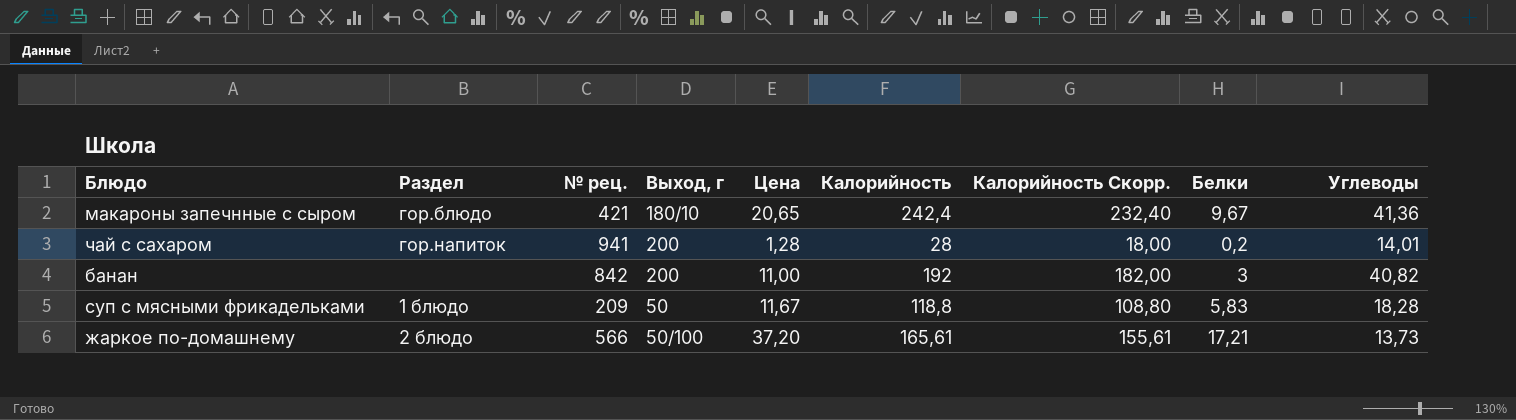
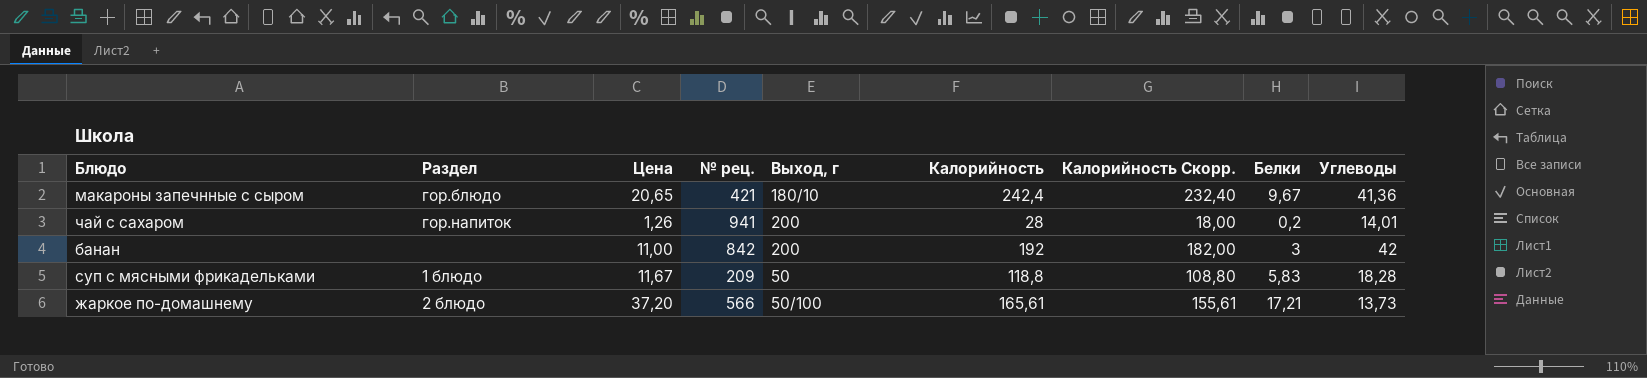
column Цена | position: 5 -> 3
чай с сахаром | Цена: 1,28 -> 1,26
банан | Углеводы: 40,82 -> 42

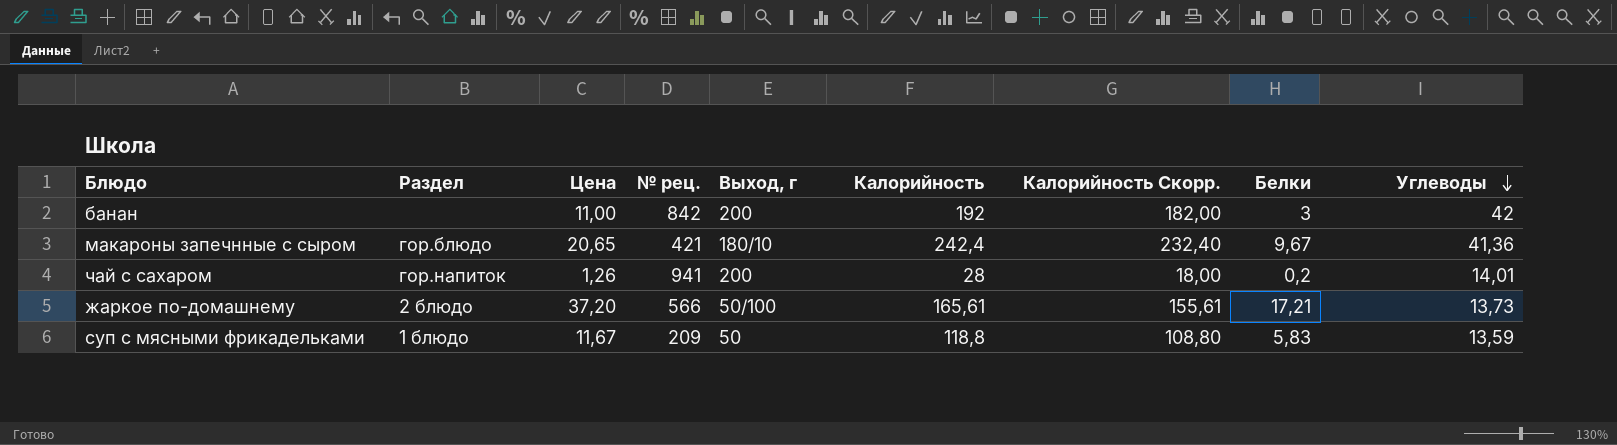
row order: none -> Углеводы descending
суп с мясными фрикадельками | Углеводы: 18,28 -> 13,59

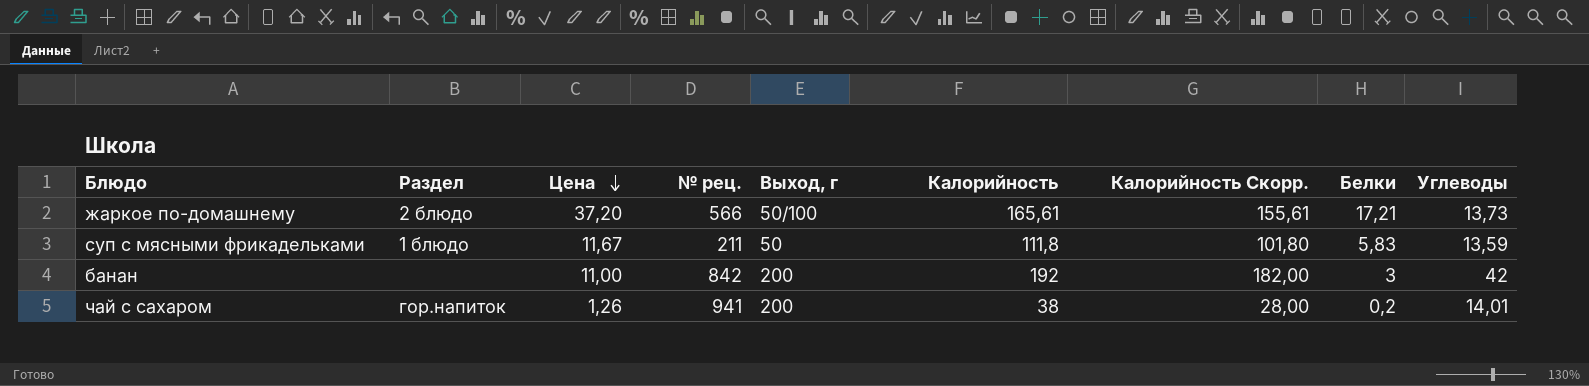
row order: Углеводы descending -> Цена descending
row макароны запечнные с сыром: гор.блюдо | 20,65 | 421 | 180/10 | 242,4 | 232,40 | 9,67 | 41,36 -> none
суп с мясными фрикадельками | № рец.: 209 -> 211
суп с мясными фрикадельками | Калорийность: 118,8 -> 111,8
суп с мясными фрикадельками | Калорийность Скорр.: 108,80 -> 101,80
чай с сахаром | Калорийность: 28 -> 38
чай с сахаром | Калорийность Скорр.: 18,00 -> 28,00

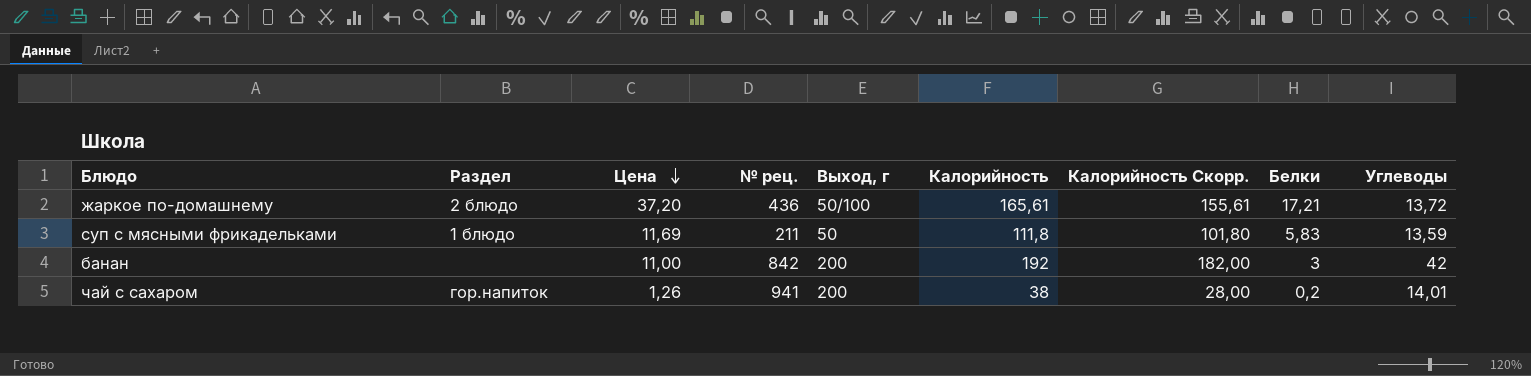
жаркое по-домашнему | № рец.: 566 -> 436
жаркое по-домашнему | Углеводы: 13,73 -> 13,72
суп с мясными фрикадельками | Цена: 11,67 -> 11,69

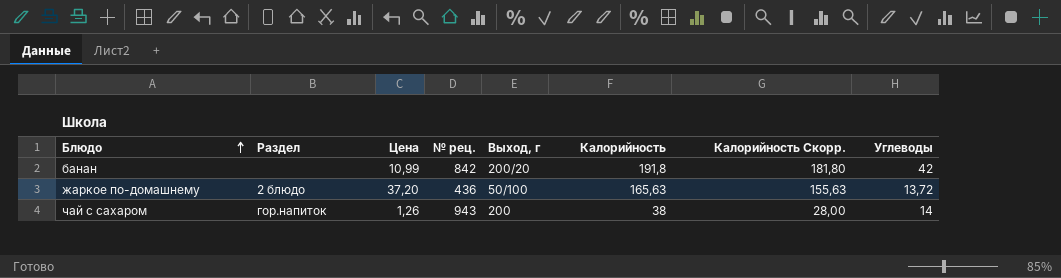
row order: Цена descending -> Блюдо ascending
column Белки | position: 8 -> none
row суп с мясными фрикадельками: 1 блюдо | 11,69 | 211 | 50 | 111,8 | 101,80 | 5,83 | 13,59 -> none
банан | Цена: 11,00 -> 10,99
банан | Выход, г: 200 -> 200/20
банан | Калорийность: 192 -> 191,8
банан | Калорийность Скорр.: 182,00 -> 181,80
жаркое по-домашнему | Калорийность: 165,61 -> 165,63
жаркое по-домашнему | Калорийность Скорр.: 155,61 -> 155,63
чай с сахаром | № рец.: 941 -> 943
чай с сахаром | Углеводы: 14,01 -> 14

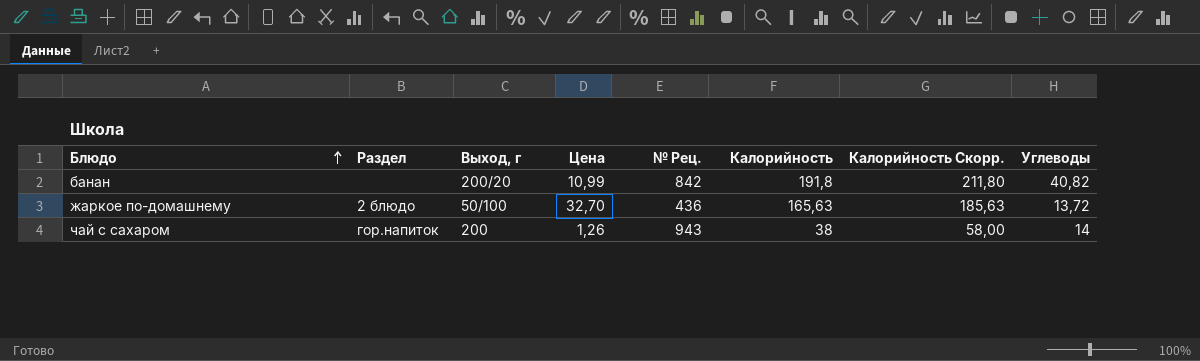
column Выход, г | position: 5 -> 3
column name: № рец. -> № Рец.
column Калорийность Скорр. | formula: [Калорийность] - 10 -> [Калорийность] + 20
банан | Углеводы: 42 -> 40,82
жаркое по-домашнему | Цена: 37,20 -> 32,70

